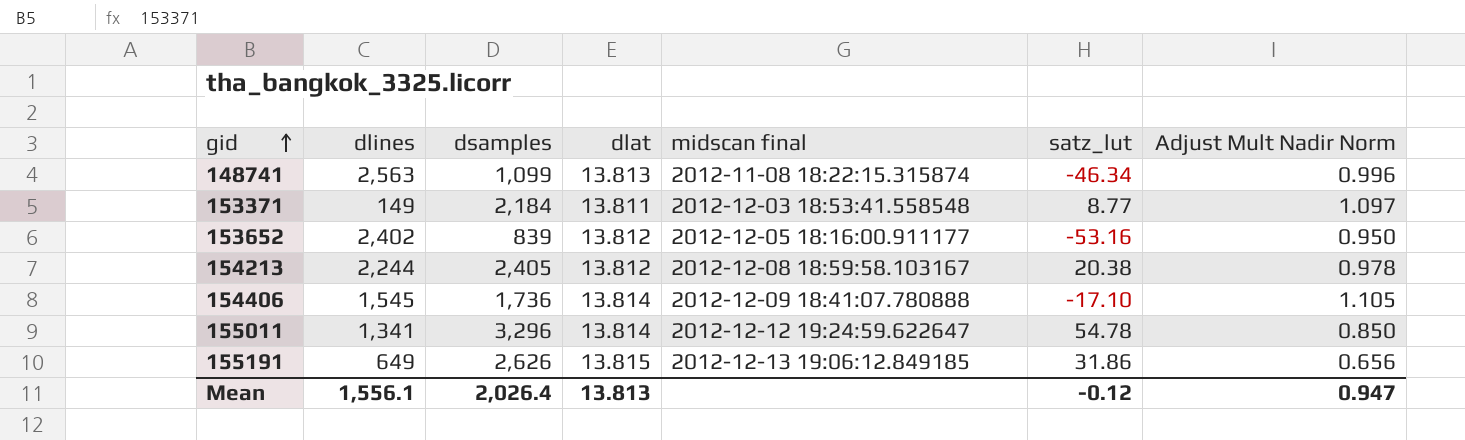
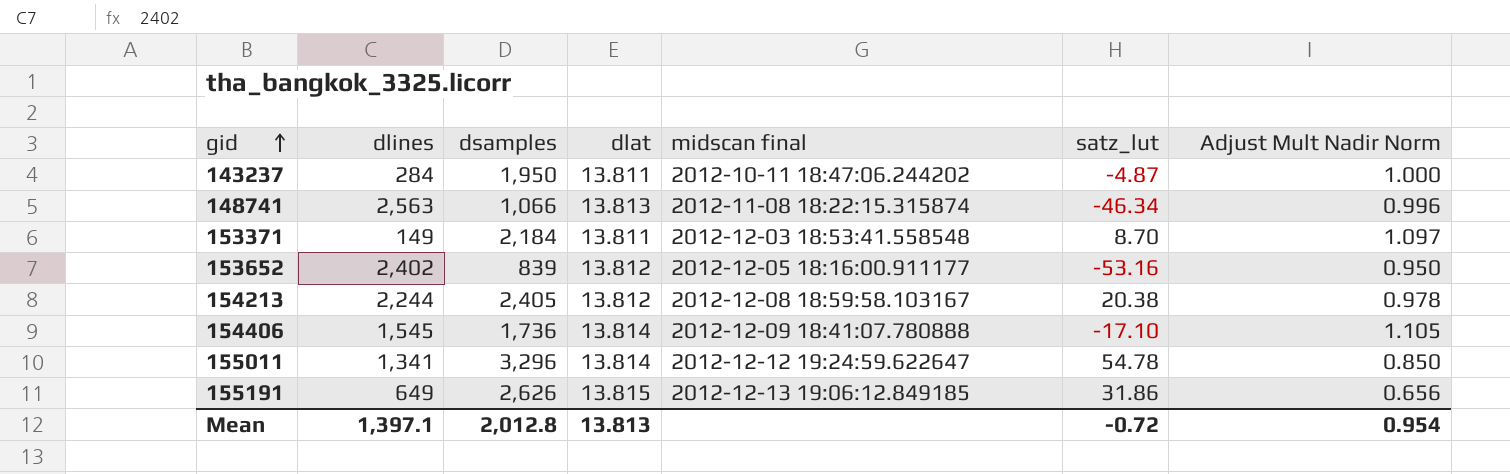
row 143237: none -> 284 | 1,950 | 13.811 | 2012-10-11 18:47:06.244202 | -4.87 | 1.000
148741 | dsamples: 1,099 -> 1,066
153371 | satz_lut: 8.77 -> 8.70
Mean | dlines: 1,556.1 -> 1,397.1
Mean | dsamples: 2,026.4 -> 2,012.8
Mean | satz_lut: -0.12 -> -0.72
Mean | Adjust Mult Nadir Norm: 0.947 -> 0.954

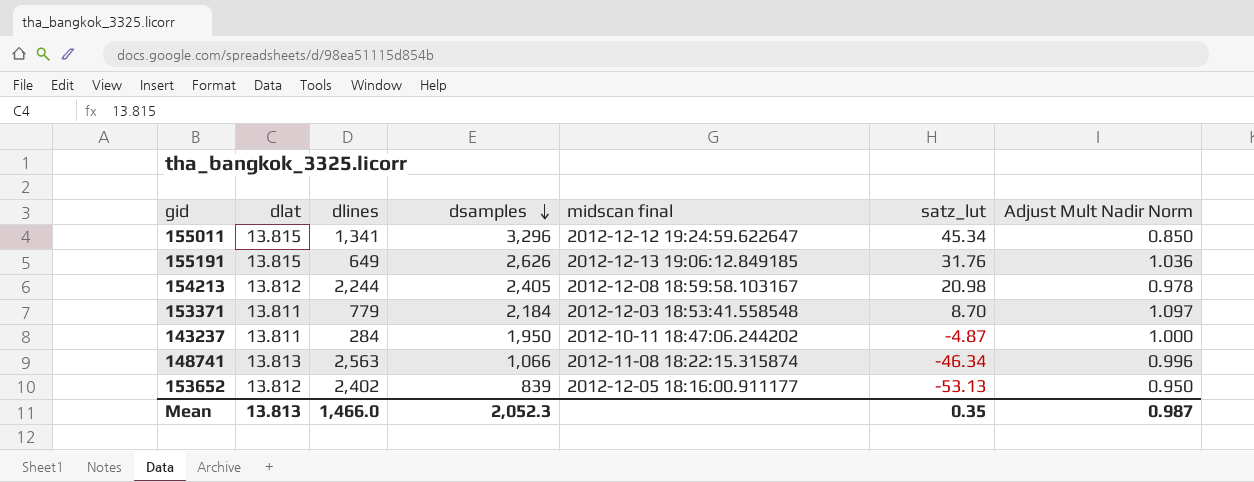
row order: gid ascending -> dsamples descending
column dlat | position: 4 -> 2
row 154406: 1,545 | 1,736 | 13.814 | 2012-12-09 18:41:07.780888 | -17.10 | 1.105 -> none
155011 | dlat: 13.814 -> 13.815
155011 | satz_lut: 54.78 -> 45.34
155191 | satz_lut: 31.86 -> 31.76
155191 | Adjust Mult Nadir Norm: 0.656 -> 1.036
154213 | satz_lut: 20.38 -> 20.98
153371 | dlines: 149 -> 779
153652 | satz_lut: -53.16 -> -53.13
Mean | dlines: 1,397.1 -> 1,466.0
Mean | dsamples: 2,012.8 -> 2,052.3
Mean | satz_lut: -0.72 -> 0.35
Mean | Adjust Mult Nadir Norm: 0.954 -> 0.987

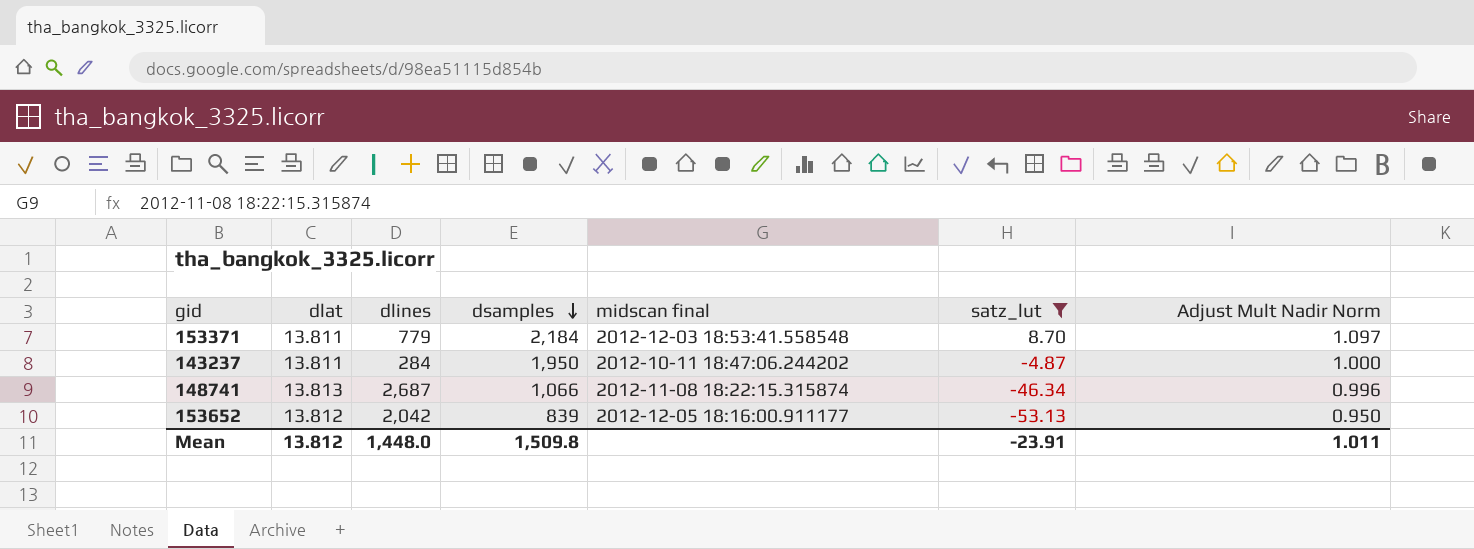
filter: none -> satz_lut <= 8.70
148741 | dlines: 2,563 -> 2,687
153652 | dlines: 2,402 -> 2,042
Mean | dlat: 13.813 -> 13.812
Mean | dlines: 1,466.0 -> 1,448.0
Mean | dsamples: 2,052.3 -> 1,509.8
Mean | satz_lut: 0.35 -> -23.91
Mean | Adjust Mult Nadir Norm: 0.987 -> 1.011

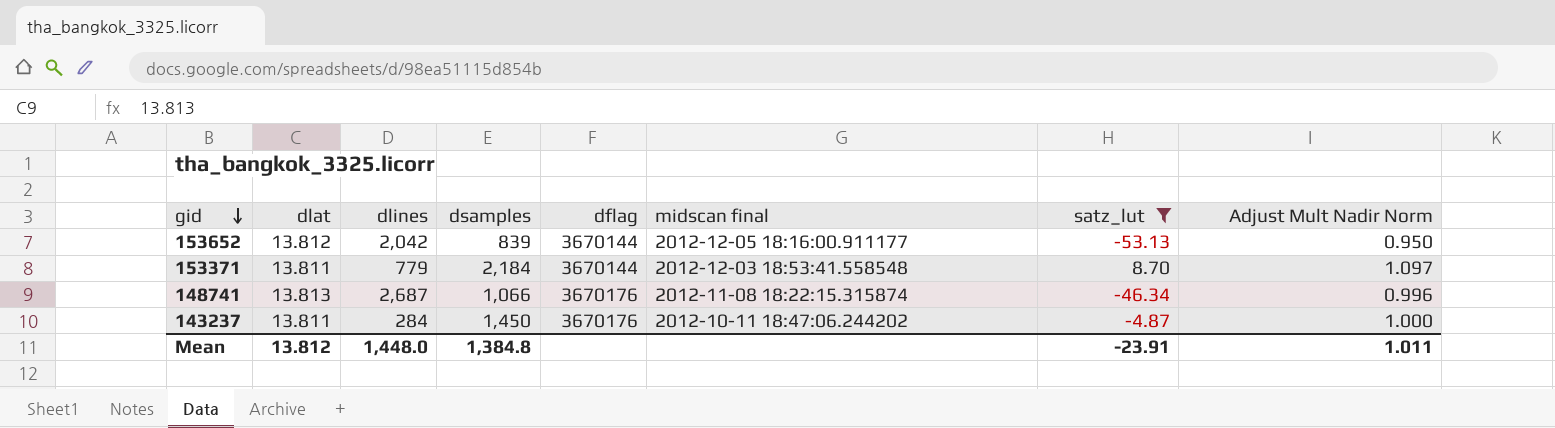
row order: dsamples descending -> gid descending
column dflag | position: none -> 5
143237 | dsamples: 1,950 -> 1,450
Mean | dsamples: 1,509.8 -> 1,384.8

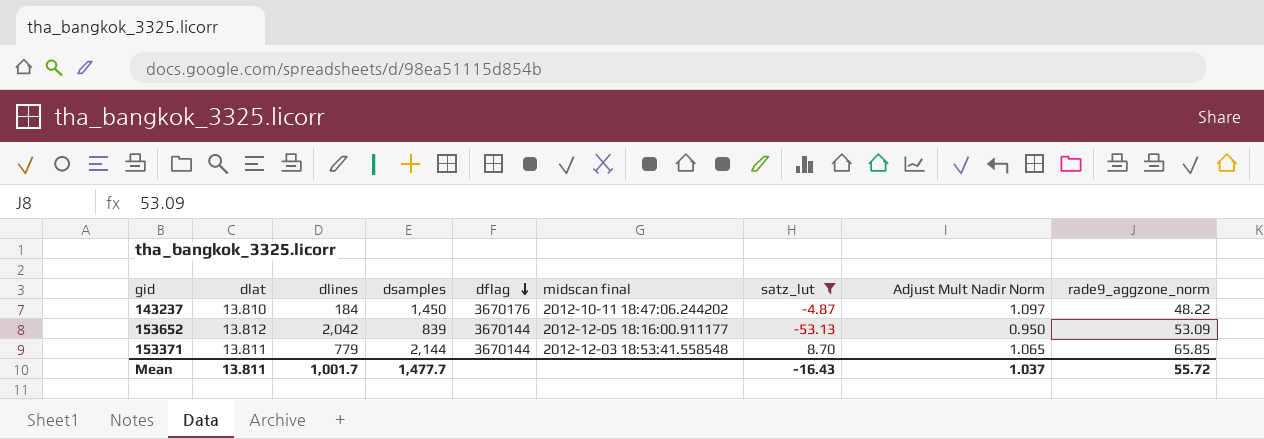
row order: gid descending -> dflag descending
column rade9_aggzone_norm | position: none -> 9
row 148741: 13.813 | 2,687 | 1,066 | 3670176 | 2012-11-08 18:22:15.315874 | -46.34 | 0.996 -> none
143237 | dlat: 13.811 -> 13.810
143237 | dlines: 284 -> 184
143237 | Adjust Mult Nadir Norm: 1.000 -> 1.097
153371 | dsamples: 2,184 -> 2,144
153371 | Adjust Mult Nadir Norm: 1.097 -> 1.065
Mean | dlat: 13.812 -> 13.811
Mean | dlines: 1,448.0 -> 1,001.7
Mean | dsamples: 1,384.8 -> 1,477.7
Mean | satz_lut: -23.91 -> -16.43
Mean | Adjust Mult Nadir Norm: 1.011 -> 1.037

